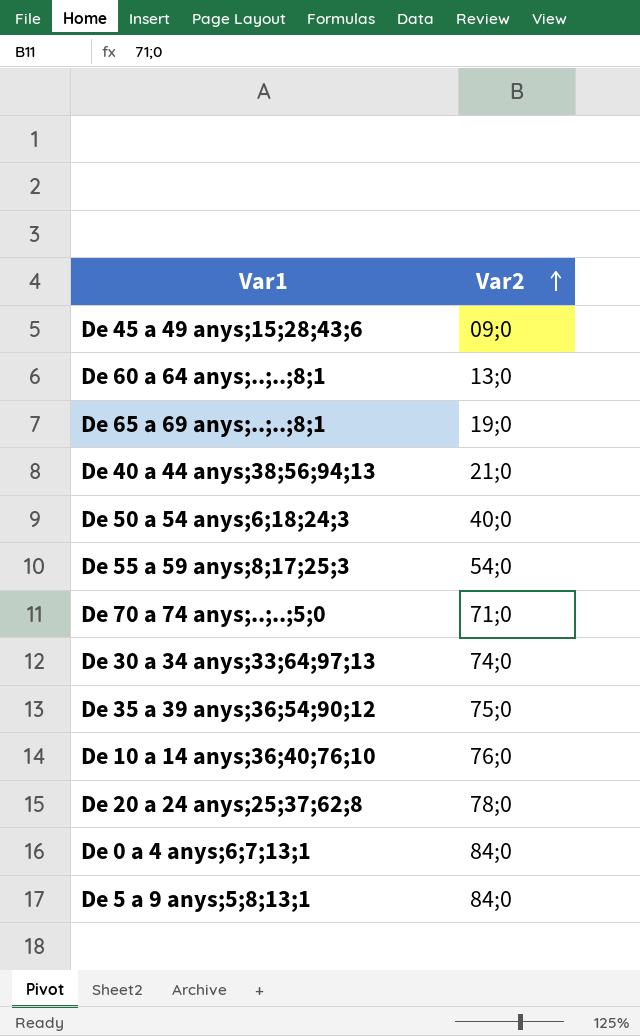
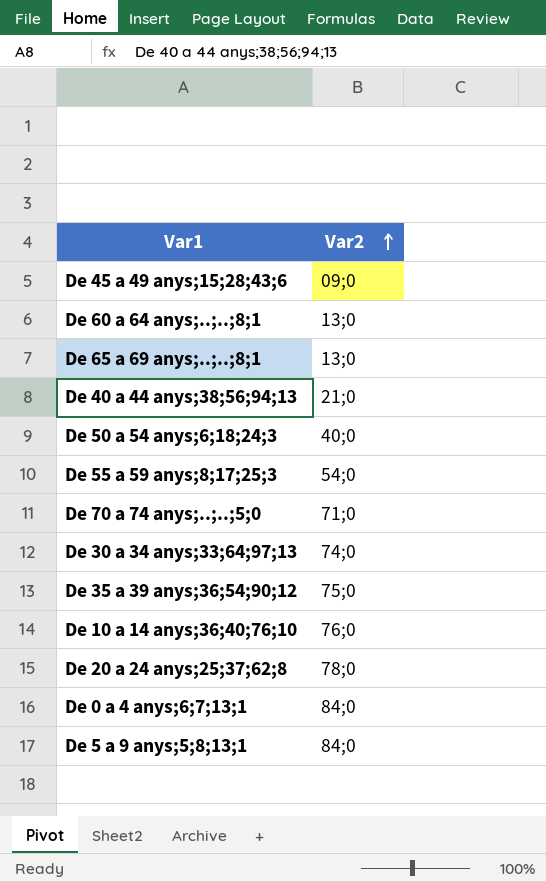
De 65 a 69 anys;..;..;8;1 | Var2: 19;0 -> 13;0

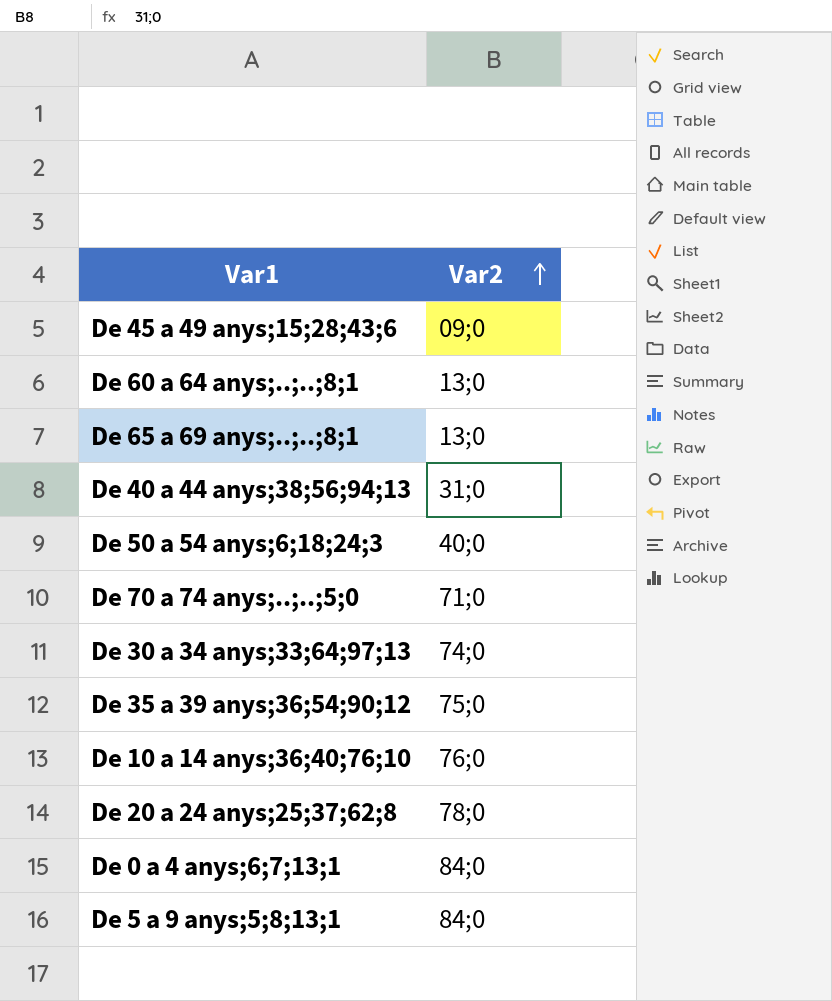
row De 55 a 59 anys;8;17;25;3: 54;0 -> none
De 40 a 44 anys;38;56;94;13 | Var2: 21;0 -> 31;0

